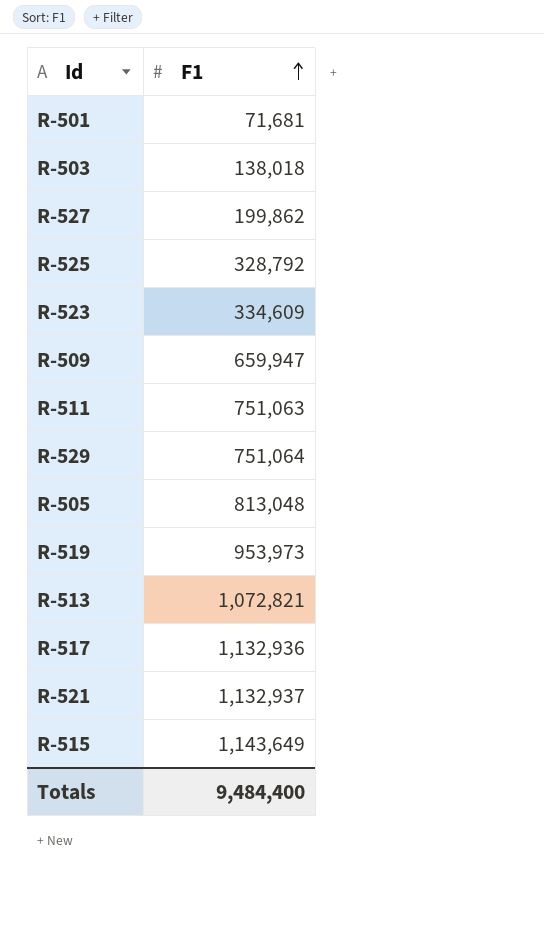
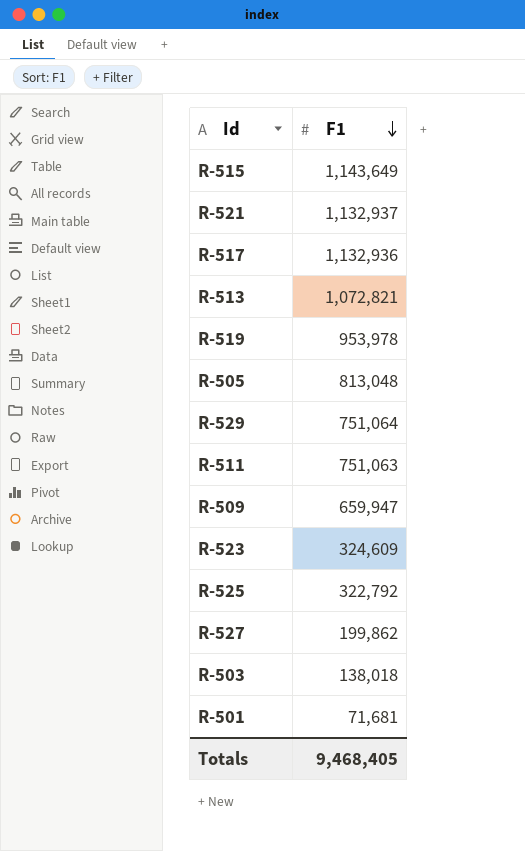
row order: F1 ascending -> F1 descending
R-519 | F1: 953,973 -> 953,978
R-523 | F1: 334,609 -> 324,609
R-525 | F1: 328,792 -> 322,792
Totals | F1: 9,484,400 -> 9,468,405

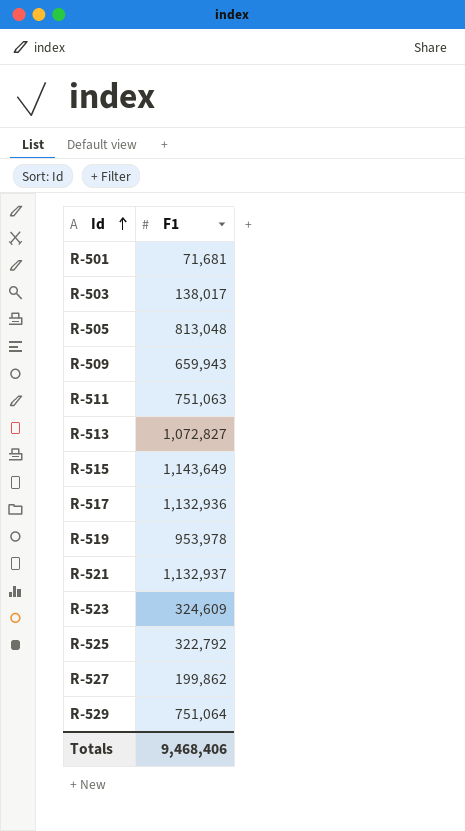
row order: F1 descending -> Id ascending
R-503 | F1: 138,018 -> 138,017
R-509 | F1: 659,947 -> 659,943
R-513 | F1: 1,072,821 -> 1,072,827
Totals | F1: 9,468,405 -> 9,468,406

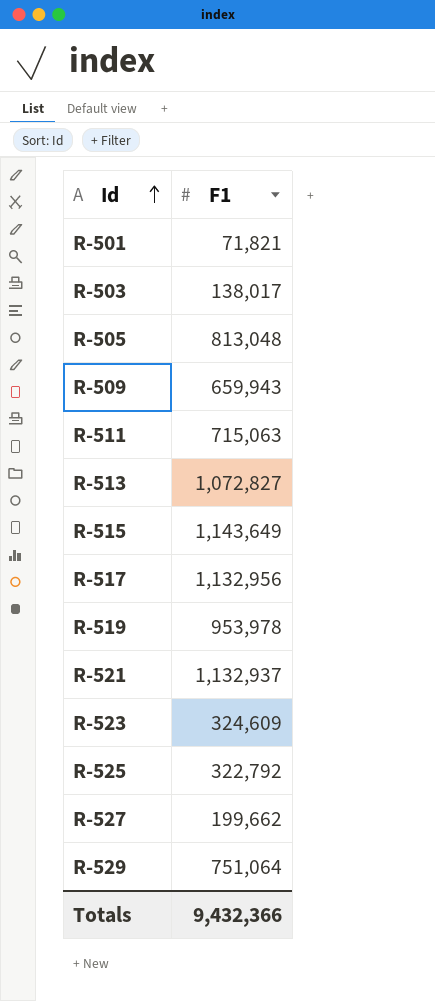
R-501 | F1: 71,681 -> 71,821
R-511 | F1: 751,063 -> 715,063
R-517 | F1: 1,132,936 -> 1,132,956
R-527 | F1: 199,862 -> 199,662
Totals | F1: 9,468,406 -> 9,432,366

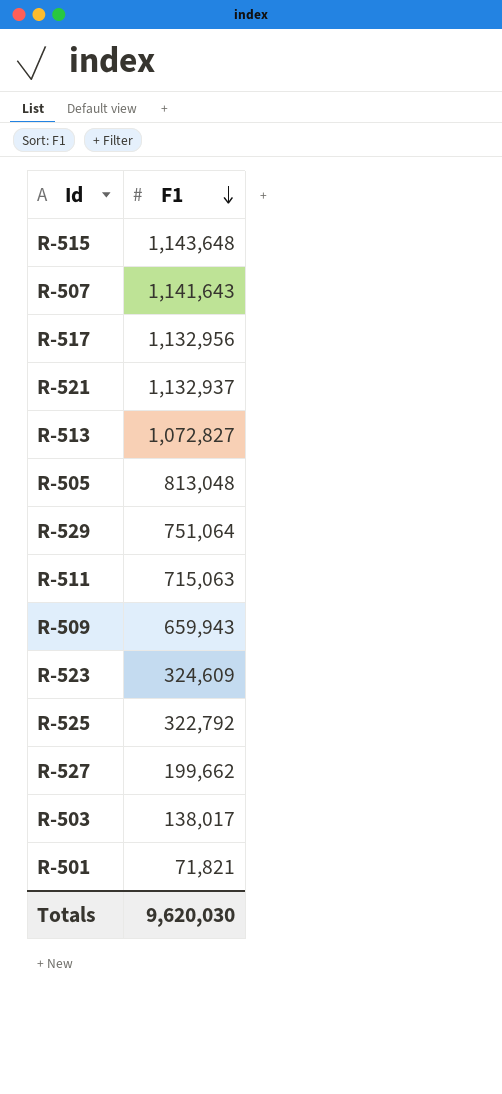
row order: Id ascending -> F1 descending
row R-519: 953,978 -> none
R-515 | F1: 1,143,649 -> 1,143,648
row R-507: none -> 1,141,643
Totals | F1: 9,432,366 -> 9,620,030

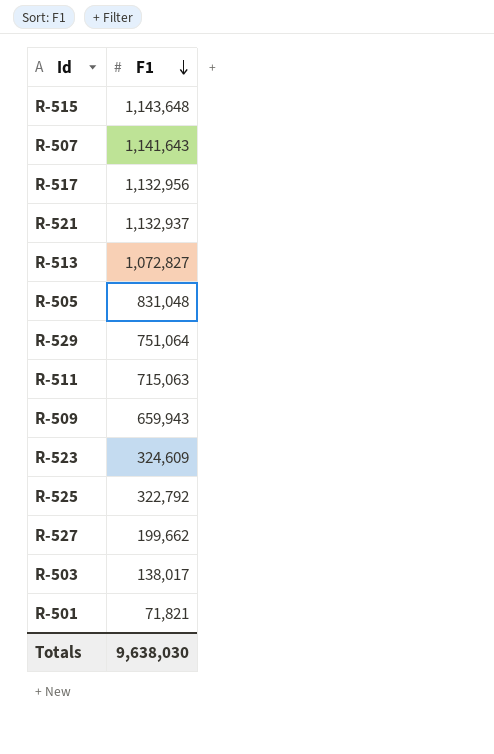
R-505 | F1: 813,048 -> 831,048
Totals | F1: 9,620,030 -> 9,638,030

